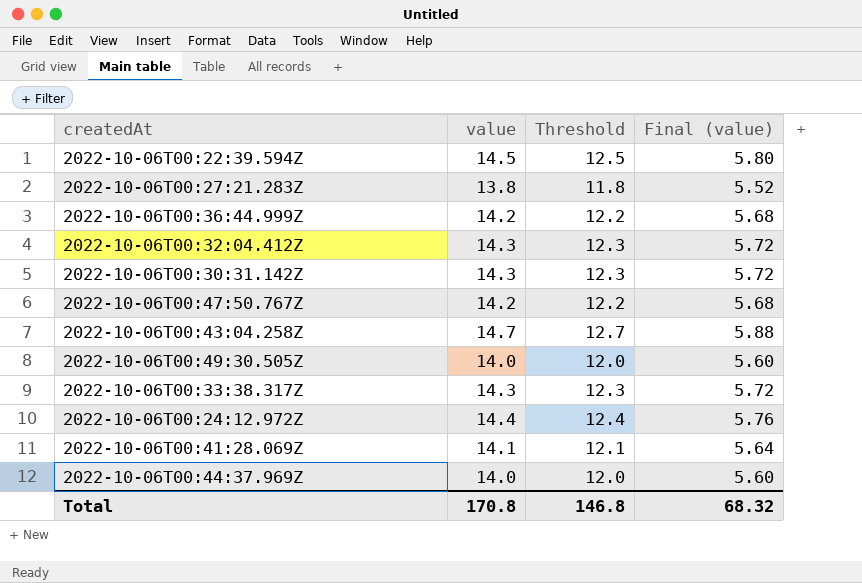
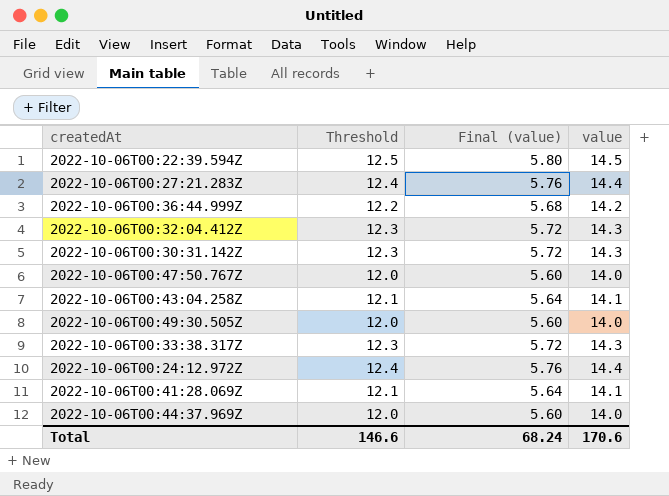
column value | position: 2 -> 4
2022-10-06T00:27:21.283Z | Threshold: 11.8 -> 12.4
2022-10-06T00:27:21.283Z | Final (value): 5.52 -> 5.76
2022-10-06T00:27:21.283Z | value: 13.8 -> 14.4
2022-10-06T00:47:50.767Z | Threshold: 12.2 -> 12.0
2022-10-06T00:47:50.767Z | Final (value): 5.68 -> 5.60
2022-10-06T00:47:50.767Z | value: 14.2 -> 14.0
2022-10-06T00:43:04.258Z | Threshold: 12.7 -> 12.1
2022-10-06T00:43:04.258Z | Final (value): 5.88 -> 5.64
2022-10-06T00:43:04.258Z | value: 14.7 -> 14.1
Total | Threshold: 146.8 -> 146.6
Total | Final (value): 68.32 -> 68.24
Total | value: 170.8 -> 170.6

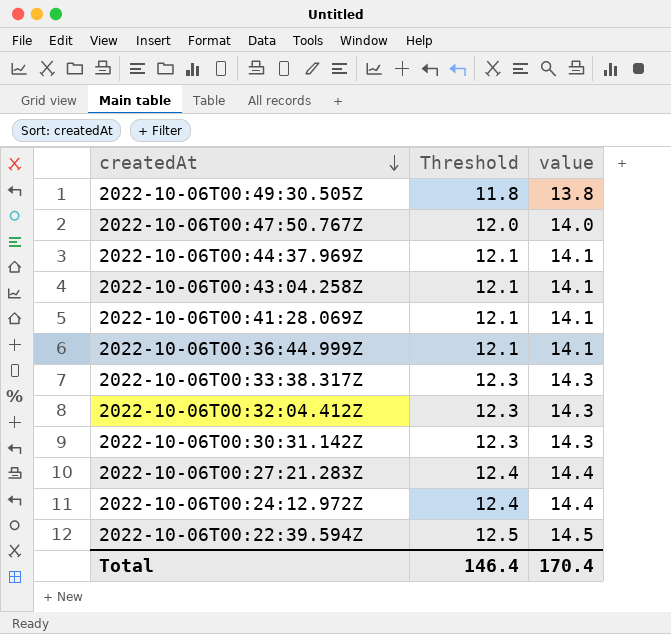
row order: none -> createdAt descending
column Final (value) | formula: [value] * 0.4 -> none
2022-10-06T00:49:30.505Z | Threshold: 12.0 -> 11.8
2022-10-06T00:49:30.505Z | value: 14.0 -> 13.8
2022-10-06T00:44:37.969Z | Threshold: 12.0 -> 12.1
2022-10-06T00:44:37.969Z | value: 14.0 -> 14.1
2022-10-06T00:36:44.999Z | Threshold: 12.2 -> 12.1
2022-10-06T00:36:44.999Z | value: 14.2 -> 14.1
Total | Threshold: 146.6 -> 146.4
Total | value: 170.6 -> 170.4

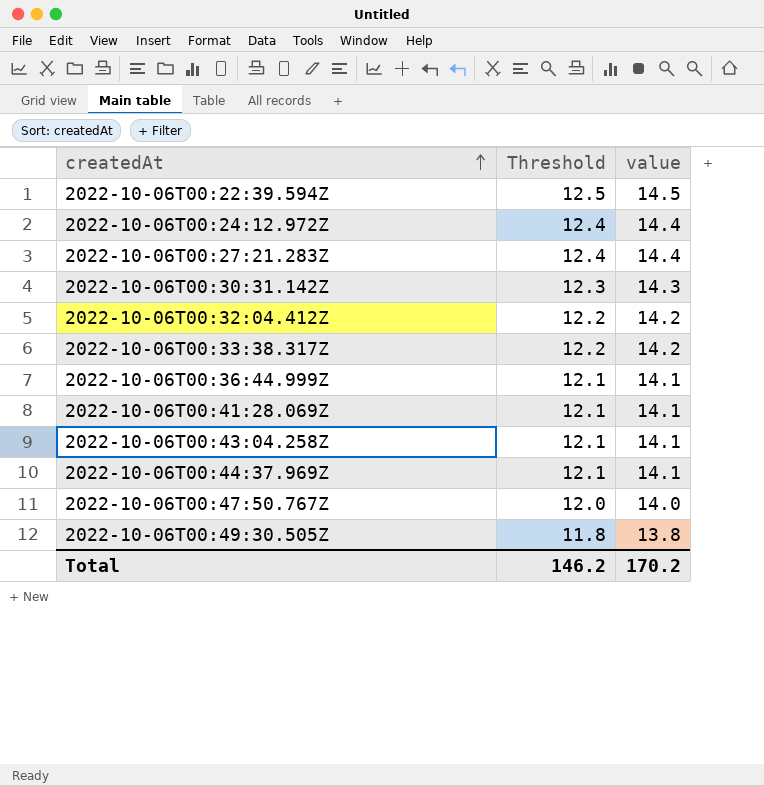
row order: createdAt descending -> createdAt ascending
2022-10-06T00:32:04.412Z | Threshold: 12.3 -> 12.2
2022-10-06T00:32:04.412Z | value: 14.3 -> 14.2
2022-10-06T00:33:38.317Z | Threshold: 12.3 -> 12.2
2022-10-06T00:33:38.317Z | value: 14.3 -> 14.2
Total | Threshold: 146.4 -> 146.2
Total | value: 170.4 -> 170.2

